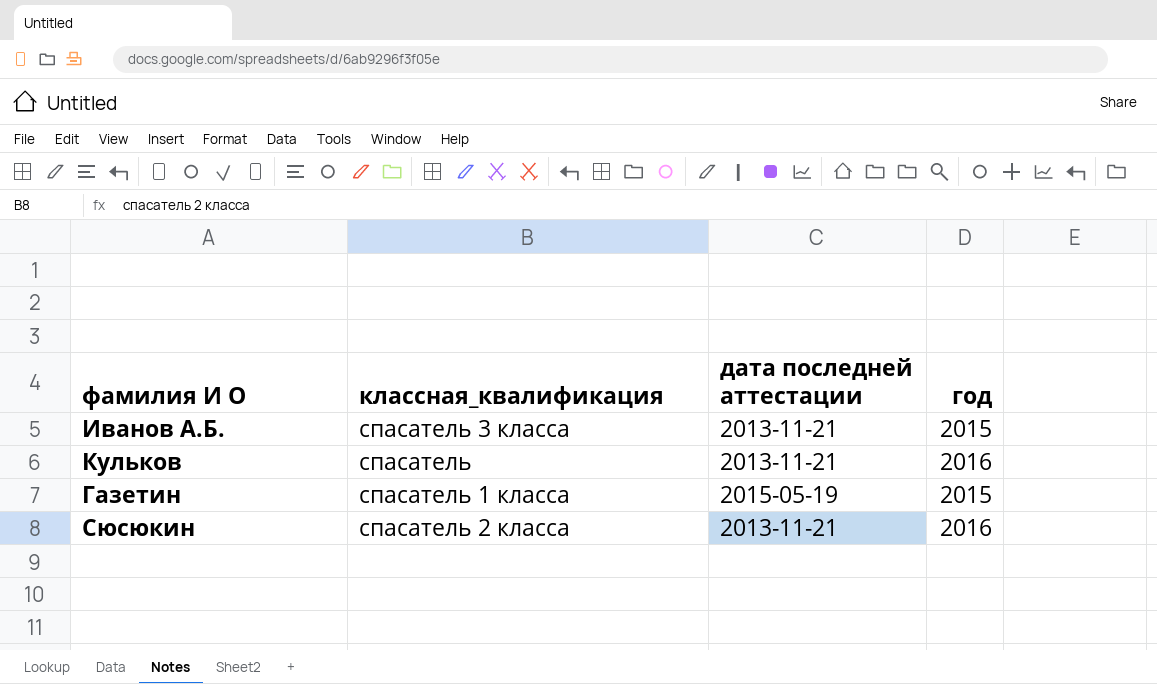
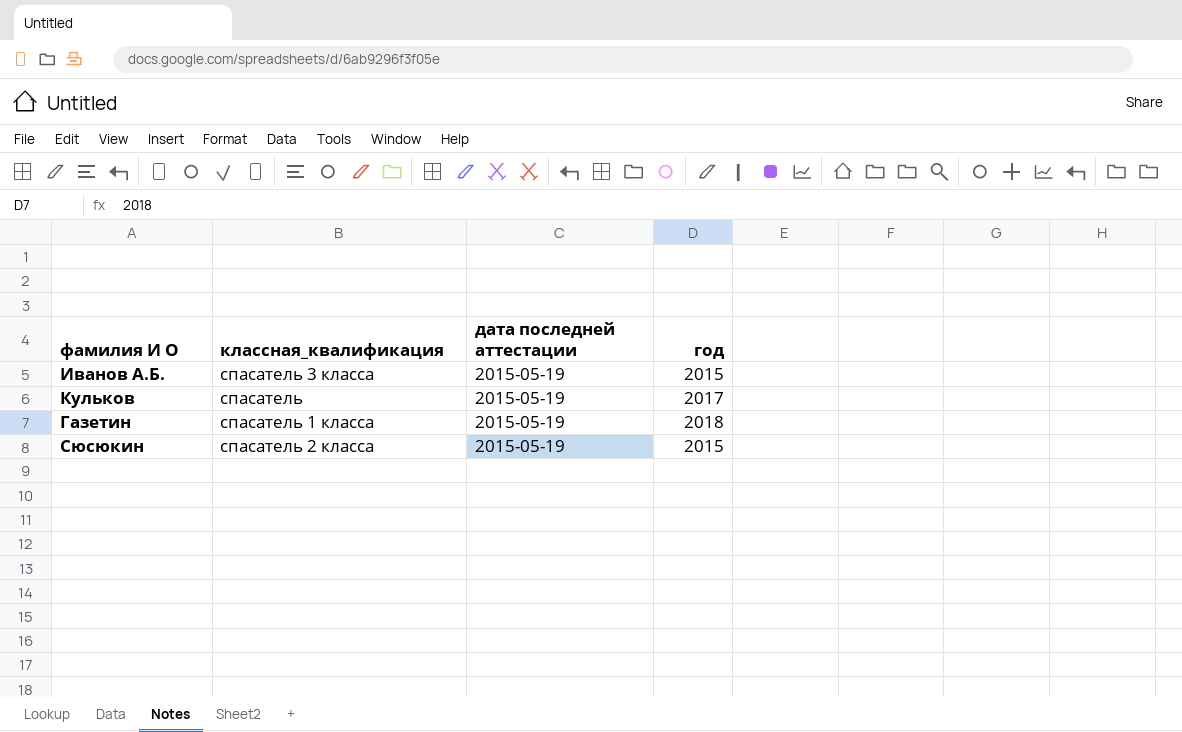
Иванов А.Б. | дата последней аттестации: 2013-11-21 -> 2015-05-19
Кульков | дата последней аттестации: 2013-11-21 -> 2015-05-19
Кульков | год: 2016 -> 2017
Газетин | год: 2015 -> 2018
Сюсюкин | дата последней аттестации: 2013-11-21 -> 2015-05-19
Сюсюкин | год: 2016 -> 2015

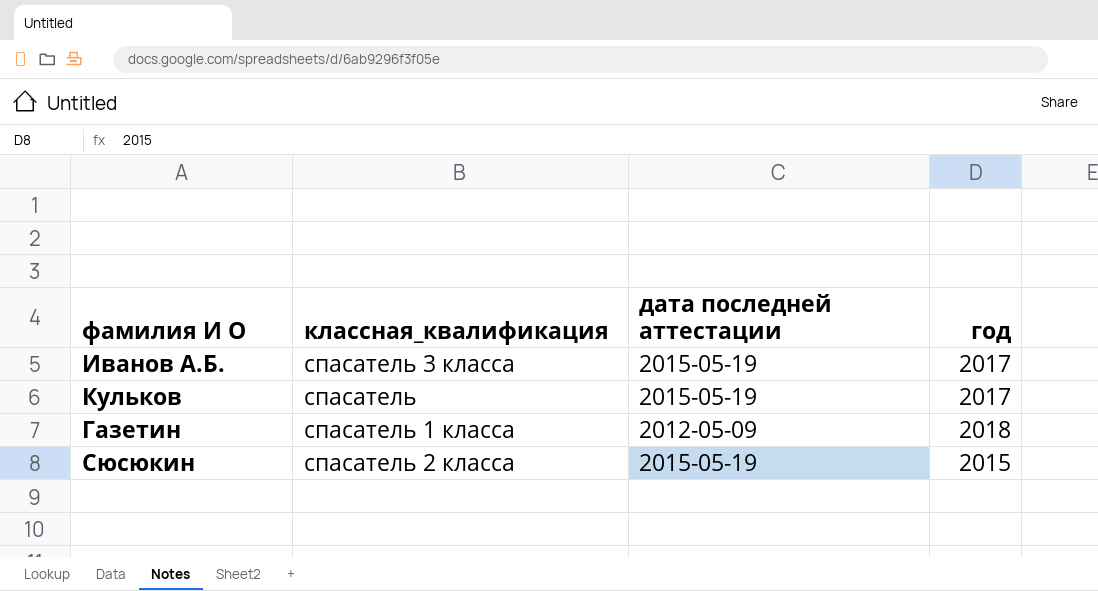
Иванов А.Б. | год: 2015 -> 2017
Газетин | дата последней аттестации: 2015-05-19 -> 2012-05-09

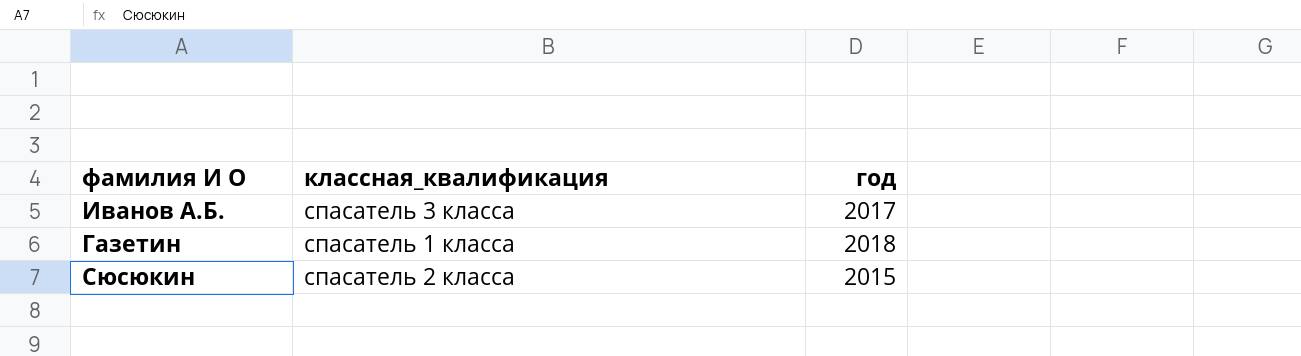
column дата последней аттестации | position: 3 -> none
row Кульков: спасатель | 2015-05-19 | 2017 -> none

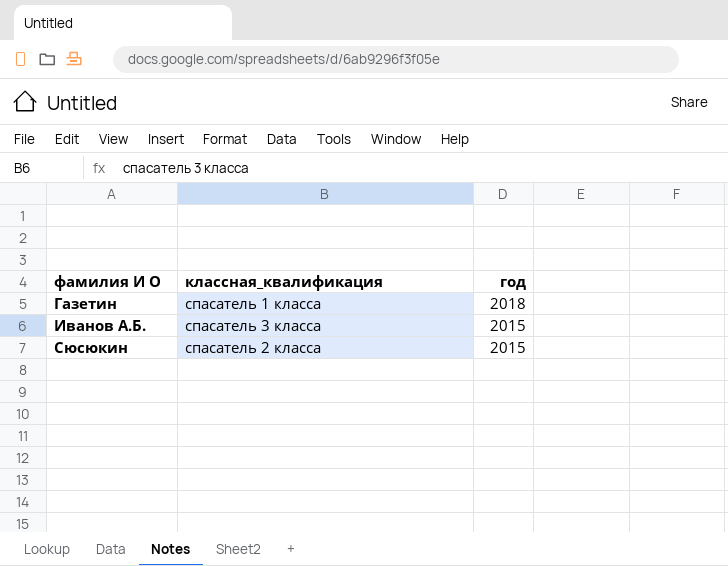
row order: none -> фамилия И О ascending
Иванов А.Б. | год: 2017 -> 2015

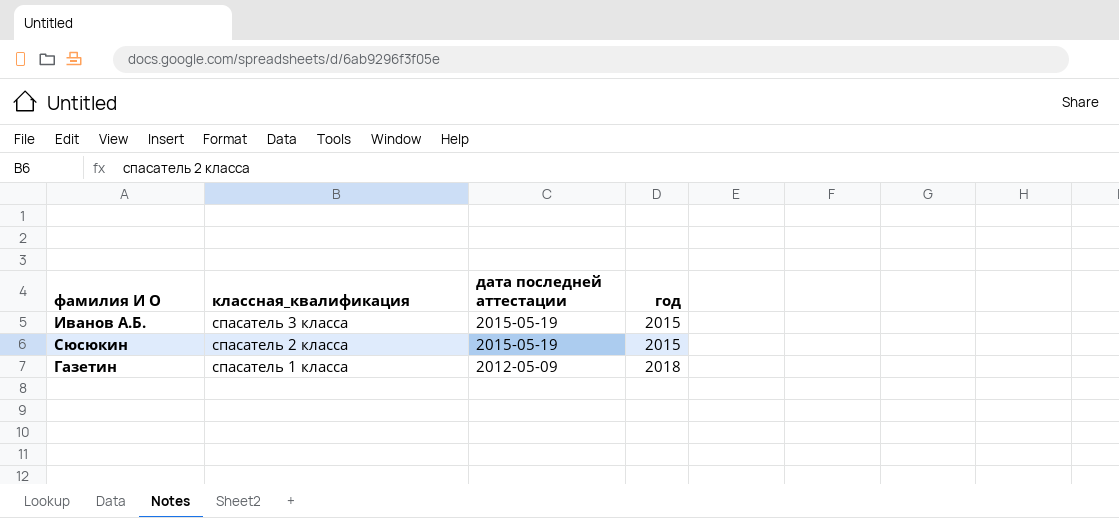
row order: фамилия И О ascending -> классная_квалификация descending
column дата последней аттестации | position: none -> 3

